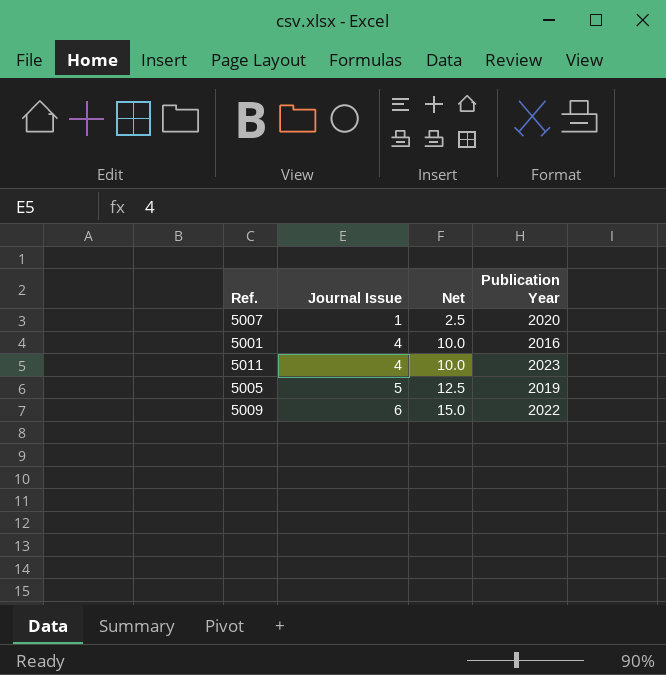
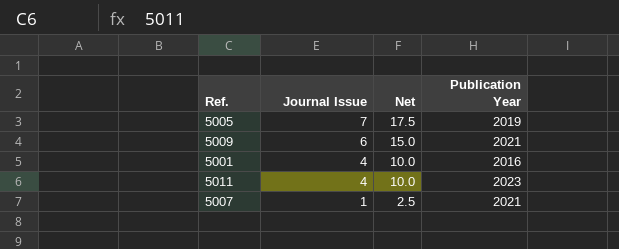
row order: Journal Issue ascending -> Journal Issue descending
5005 | Journal Issue: 5 -> 7
5005 | Net: 12.5 -> 17.5
5009 | Publication Year: 2022 -> 2021
5007 | Publication Year: 2020 -> 2021

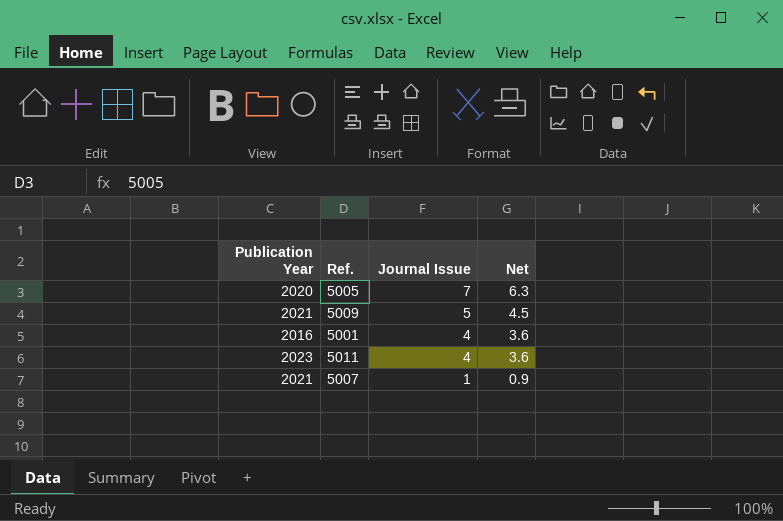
column Publication Year | position: 4 -> 1
column Net | formula: [Journal Issue] * 2.5 -> [Journal Issue] * 0.9
5005 | Publication Year: 2019 -> 2020
5009 | Journal Issue: 6 -> 5

